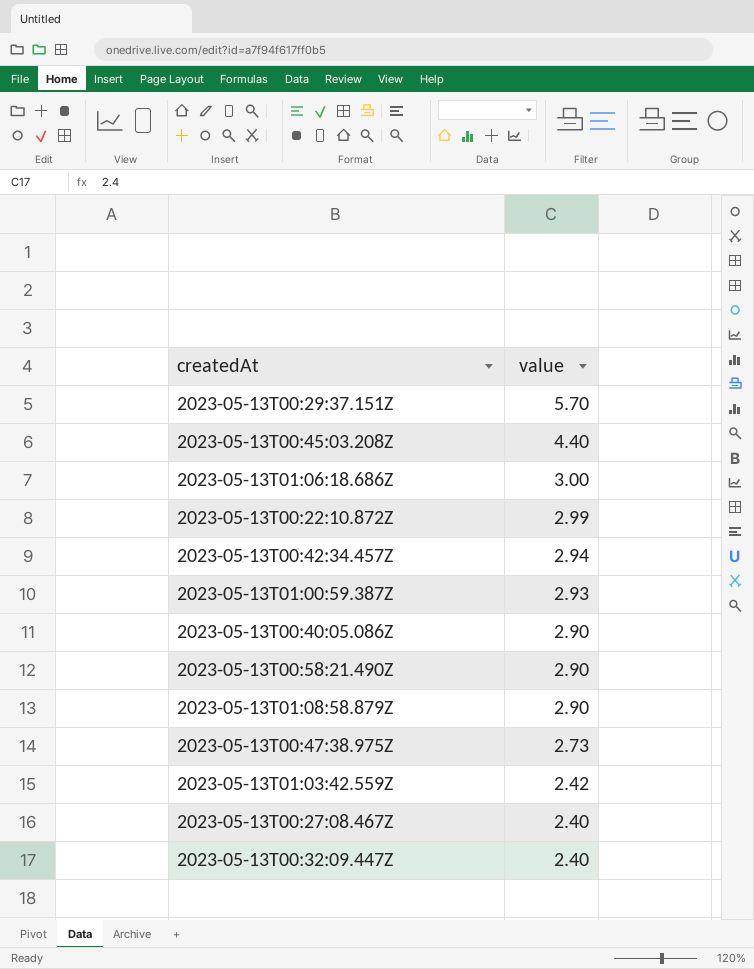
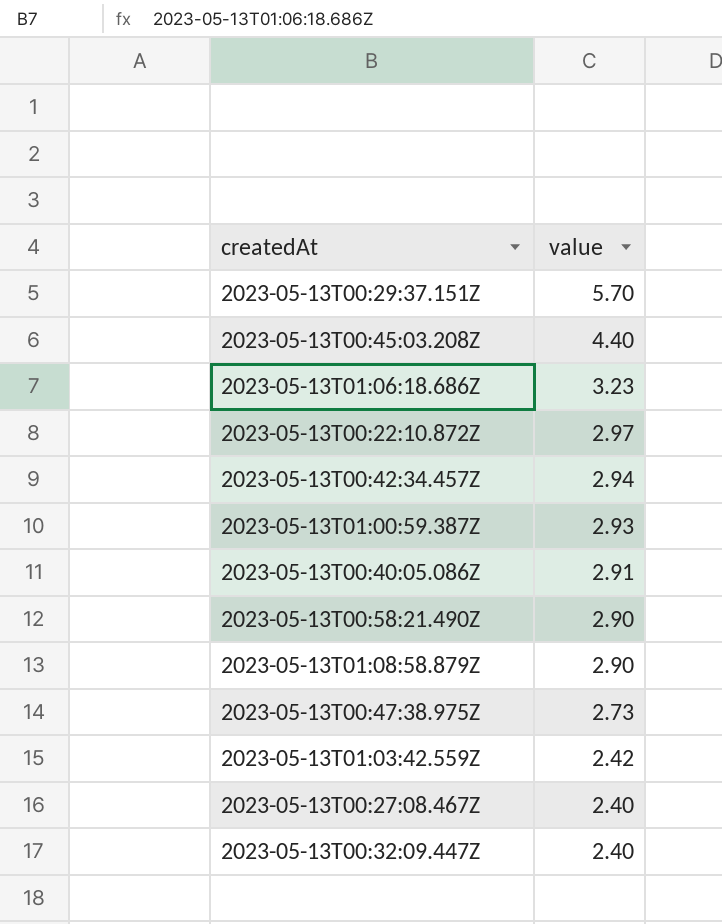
2023-05-13T01:06:18.686Z | value: 3.00 -> 3.23
2023-05-13T00:22:10.872Z | value: 2.99 -> 2.97
2023-05-13T00:40:05.086Z | value: 2.90 -> 2.91

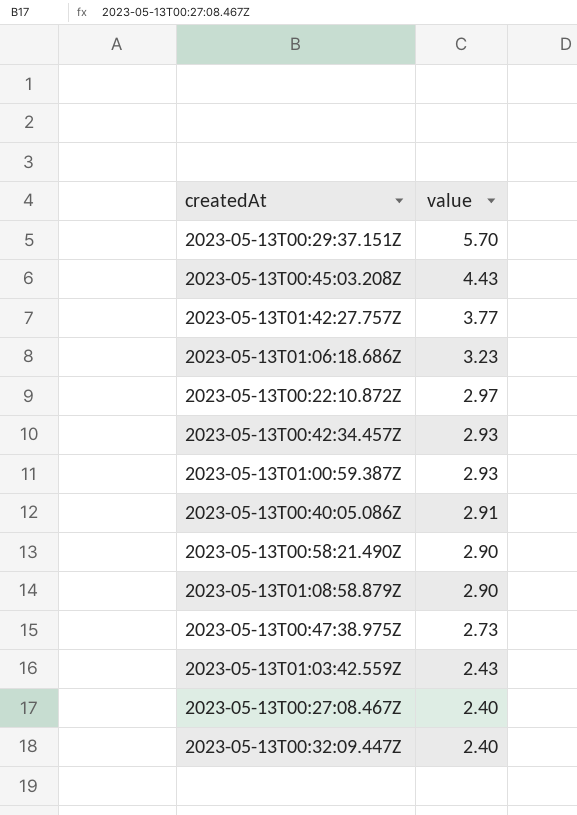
2023-05-13T00:45:03.208Z | value: 4.40 -> 4.43
row 2023-05-13T01:42:27.757Z: none -> 3.77
2023-05-13T00:42:34.457Z | value: 2.94 -> 2.93
2023-05-13T01:03:42.559Z | value: 2.42 -> 2.43

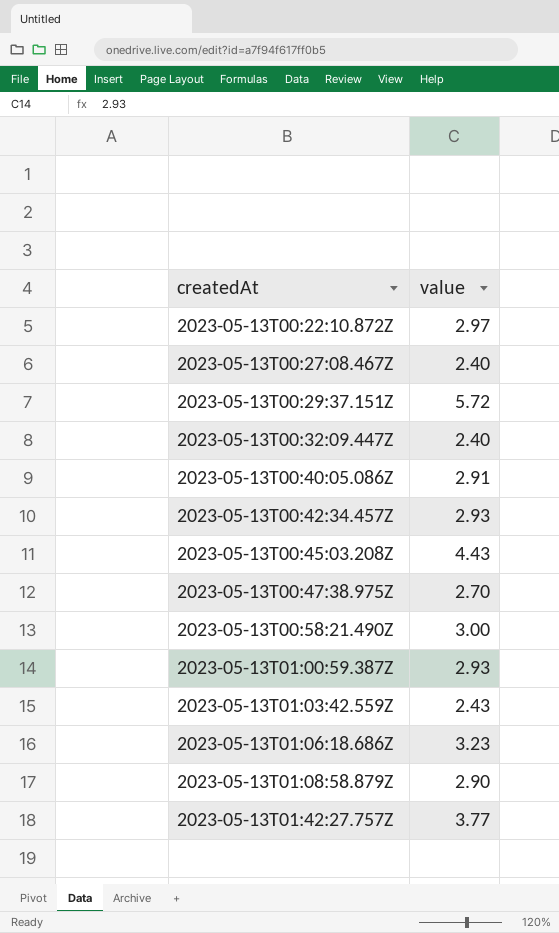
row order: value descending -> createdAt ascending
2023-05-13T00:29:37.151Z | value: 5.70 -> 5.72
2023-05-13T00:47:38.975Z | value: 2.73 -> 2.70
2023-05-13T00:58:21.490Z | value: 2.90 -> 3.00

